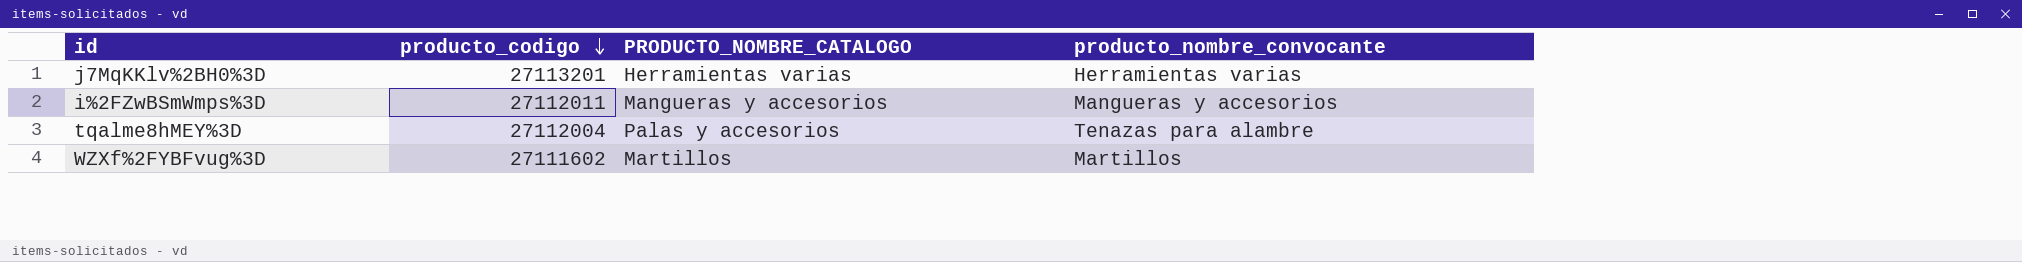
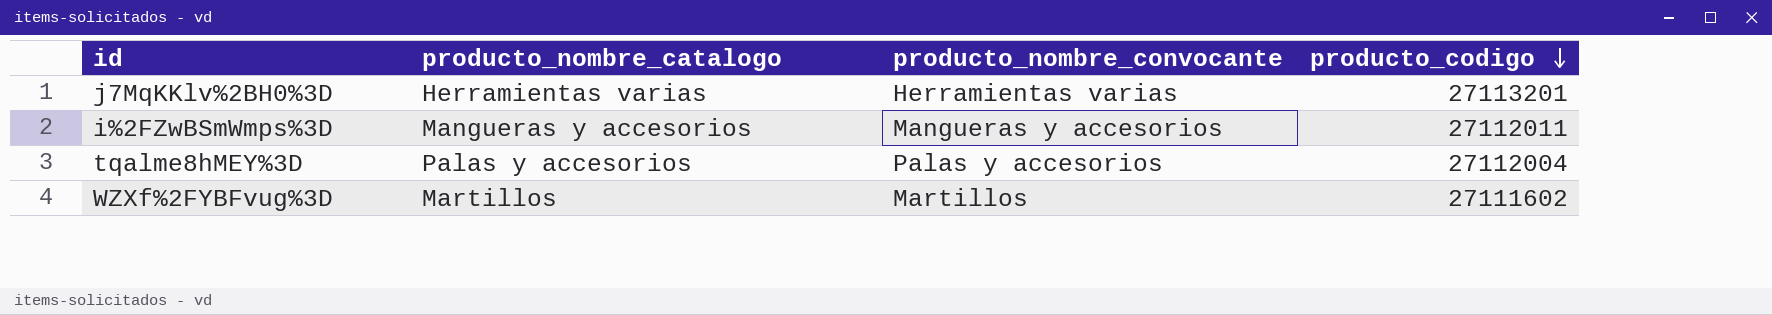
column name: PRODUCTO_NOMBRE_CATALOGO -> producto_nombre_catalogo
column producto_codigo | position: 2 -> 4
tqalme8hMEY%3D | producto_nombre_convocante: Tenazas para alambre -> Palas y accesorios

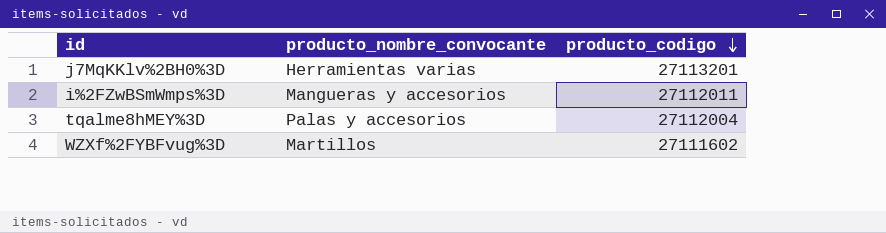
column producto_nombre_catalogo | position: 2 -> none

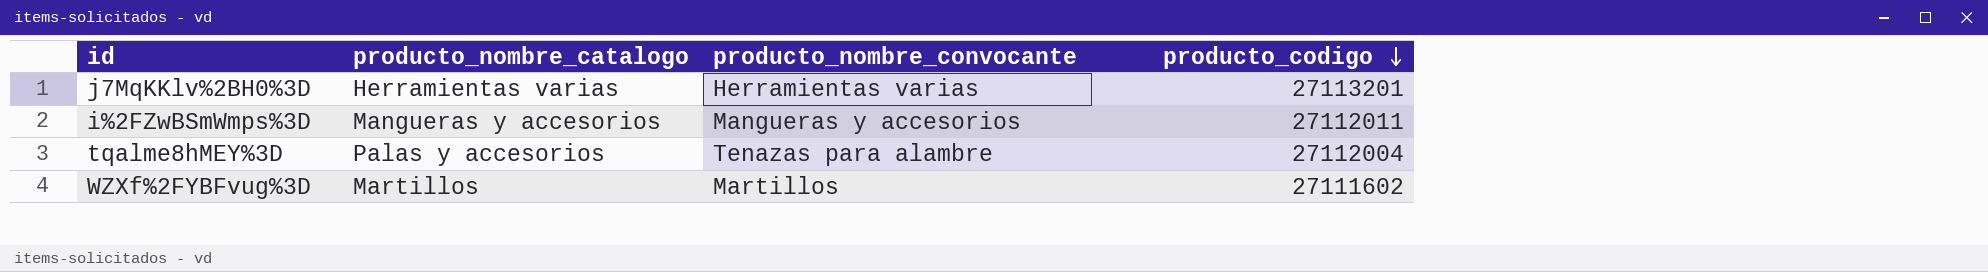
column producto_nombre_catalogo | position: none -> 2
tqalme8hMEY%3D | producto_nombre_convocante: Palas y accesorios -> Tenazas para alambre

